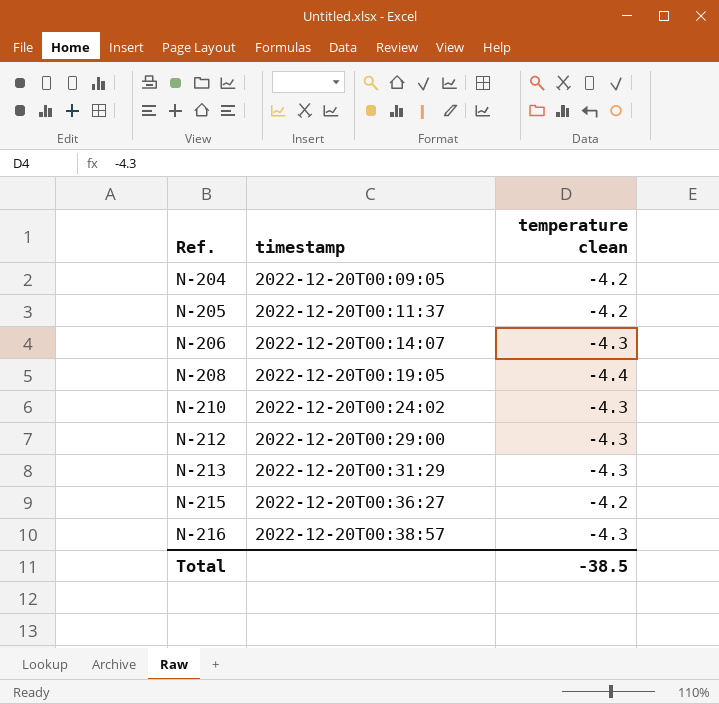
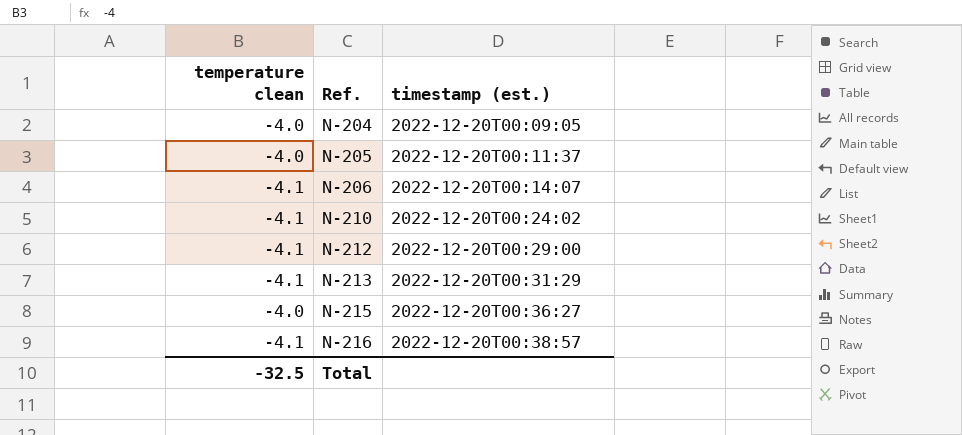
column temperature clean | position: 3 -> 1
column name: timestamp -> timestamp (est.)
row N-208: 2022-12-20T00:19:05 | -4.4 -> none
N-204 | temperature clean: -4.2 -> -4.0
N-205 | temperature clean: -4.2 -> -4.0
N-206 | temperature clean: -4.3 -> -4.1
N-210 | temperature clean: -4.3 -> -4.1
N-212 | temperature clean: -4.3 -> -4.1
N-213 | temperature clean: -4.3 -> -4.1
N-215 | temperature clean: -4.2 -> -4.0
N-216 | temperature clean: -4.3 -> -4.1
Total | temperature clean: -38.5 -> -32.5

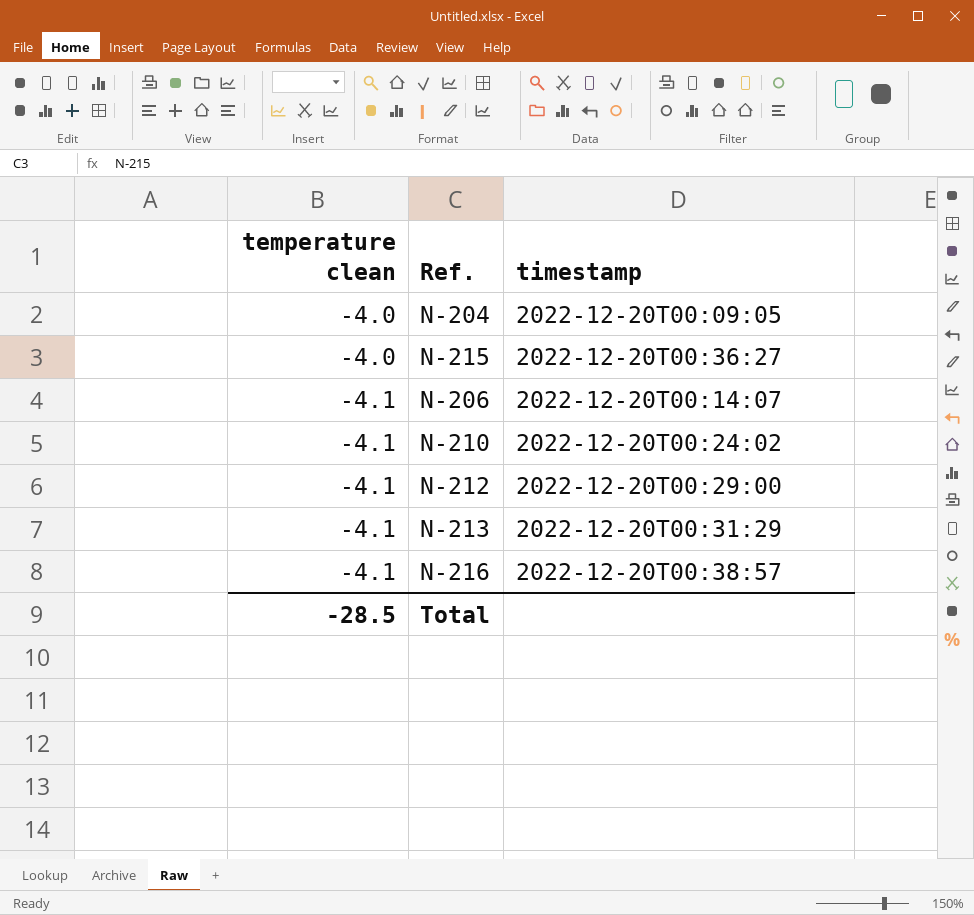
row order: Ref. ascending -> temperature clean descending
column name: timestamp (est.) -> timestamp
row N-205: -4.0 | 2022-12-20T00:11:37 -> none
Total | temperature clean: -32.5 -> -28.5

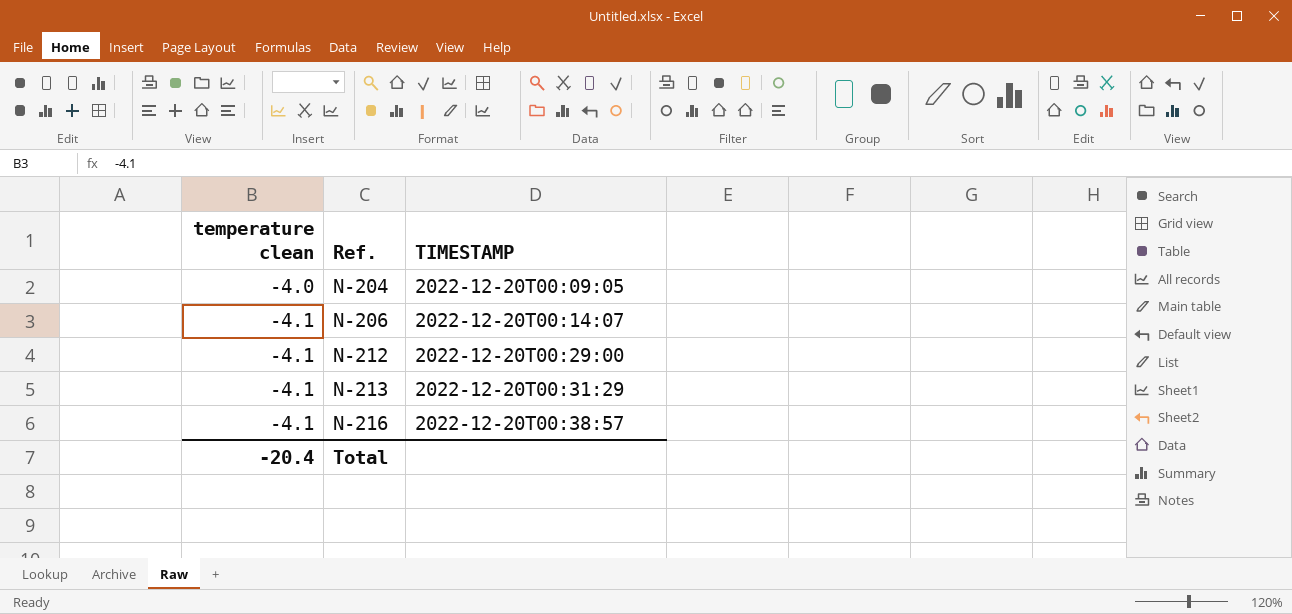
column name: timestamp -> TIMESTAMP
row N-215: -4.0 | 2022-12-20T00:36:27 -> none
row N-210: -4.1 | 2022-12-20T00:24:02 -> none
Total | temperature clean: -28.5 -> -20.4

